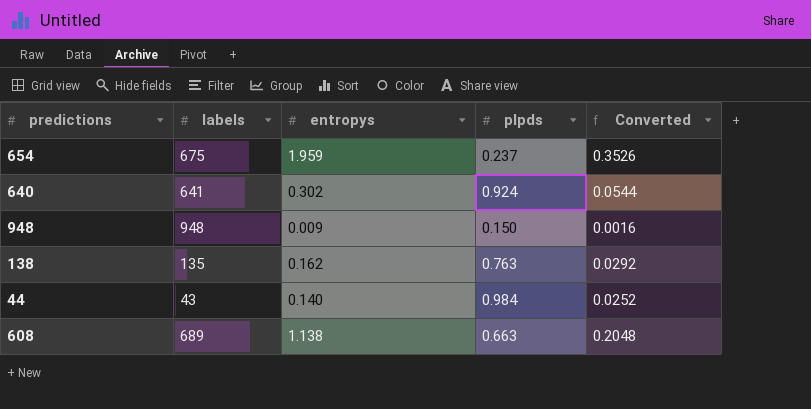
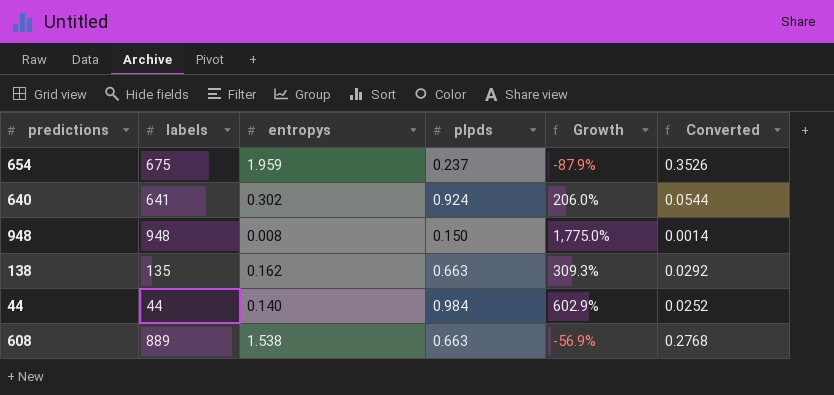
column Growth | formula: none -> ([plpds] - [entropys]) / [entropys]
948 | entropys: 0.009 -> 0.008
948 | Converted: 0.0016 -> 0.0014
138 | plpds: 0.763 -> 0.663
44 | labels: 43 -> 44
608 | labels: 689 -> 889
608 | entropys: 1.138 -> 1.538
608 | Converted: 0.2048 -> 0.2768

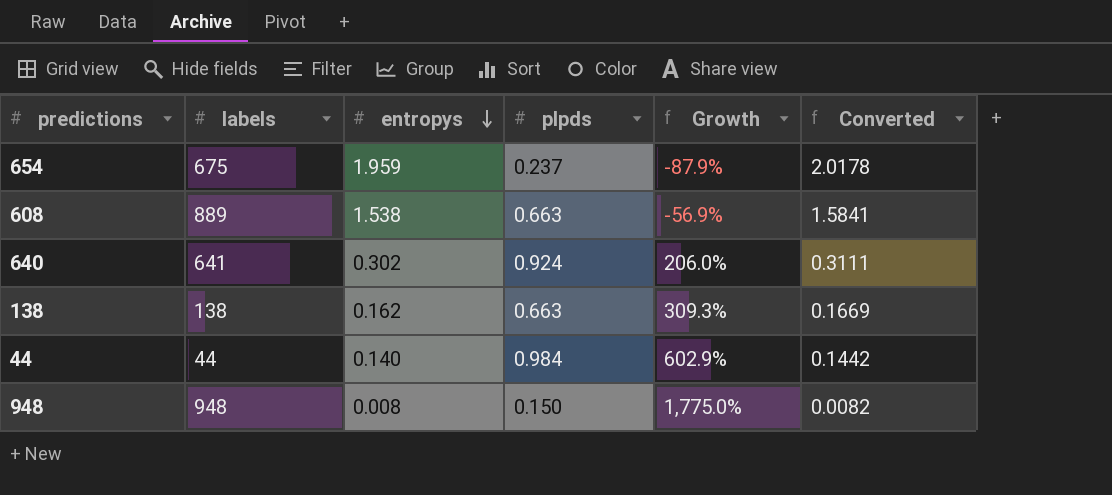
row order: none -> entropys descending
column Converted | formula: [entropys] * 0.18 -> [entropys] * 1.03
138 | labels: 135 -> 138

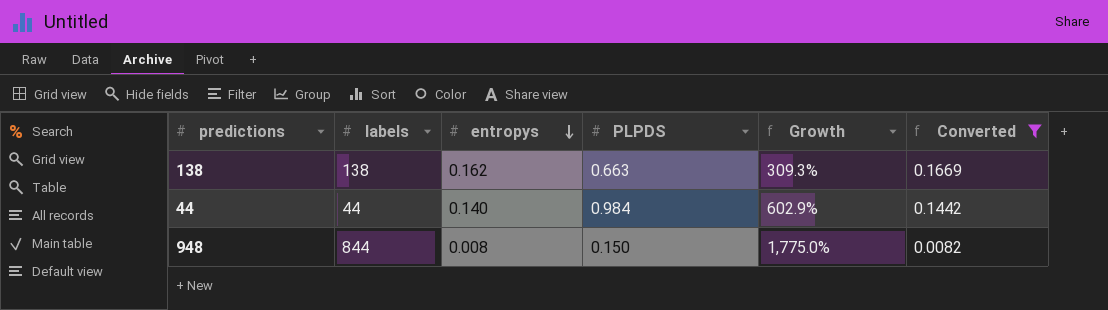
filter: none -> Converted <= 0.1669
column name: plpds -> PLPDS
948 | labels: 948 -> 844

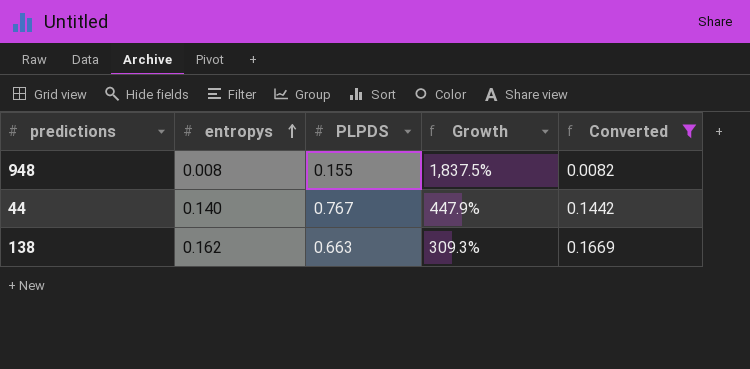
row order: entropys descending -> entropys ascending
column labels | position: 2 -> none
948 | PLPDS: 0.150 -> 0.155
948 | Growth: 1,775.0% -> 1,837.5%
44 | PLPDS: 0.984 -> 0.767
44 | Growth: 602.9% -> 447.9%

